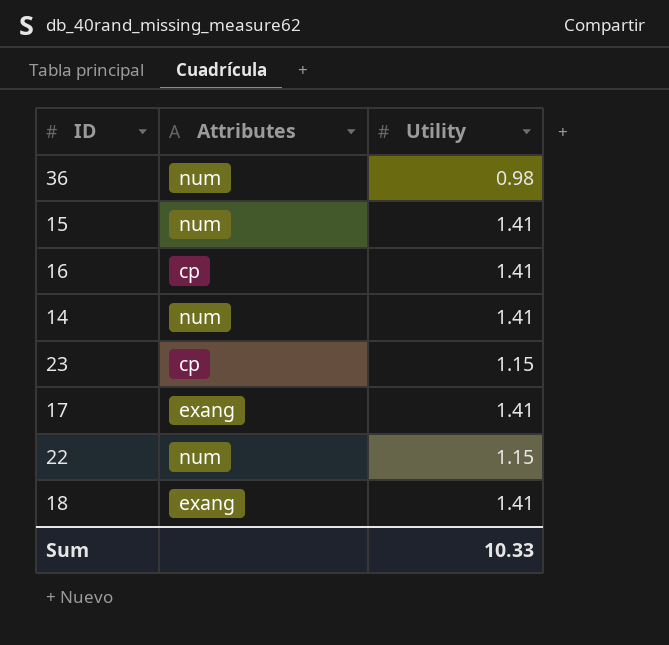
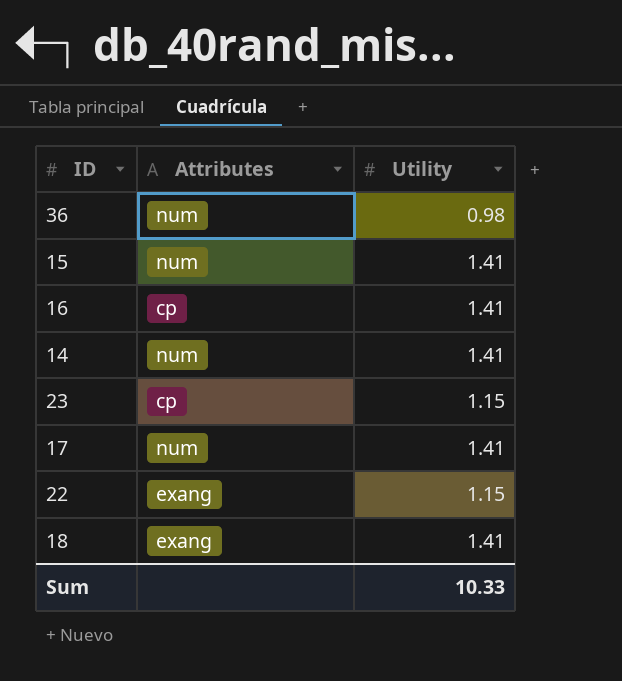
17 | Attributes: exang -> num
22 | Attributes: num -> exang

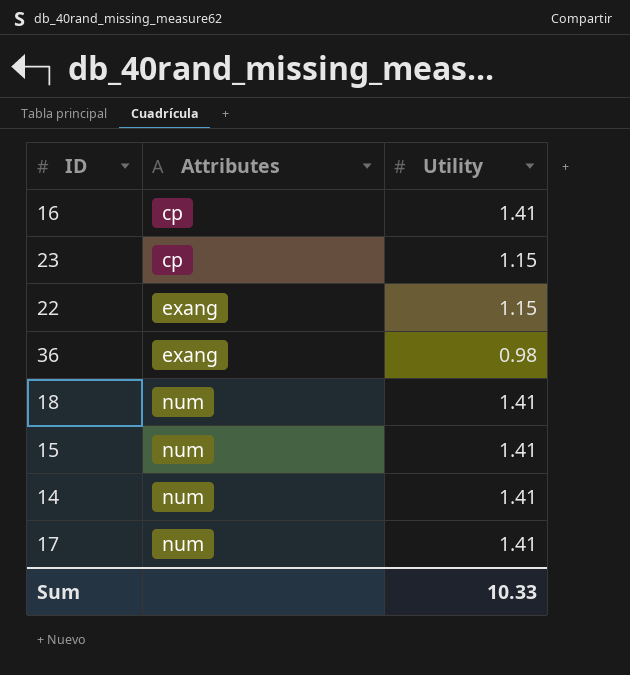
row order: none -> Attributes ascending
36 | Attributes: num -> exang
18 | Attributes: exang -> num

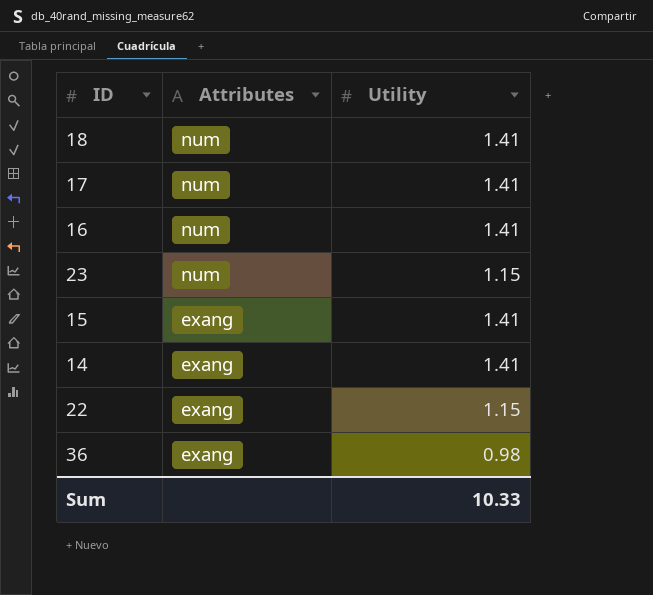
row order: Attributes ascending -> Attributes descending
16 | Attributes: cp -> num
23 | Attributes: cp -> num
15 | Attributes: num -> exang
14 | Attributes: num -> exang

